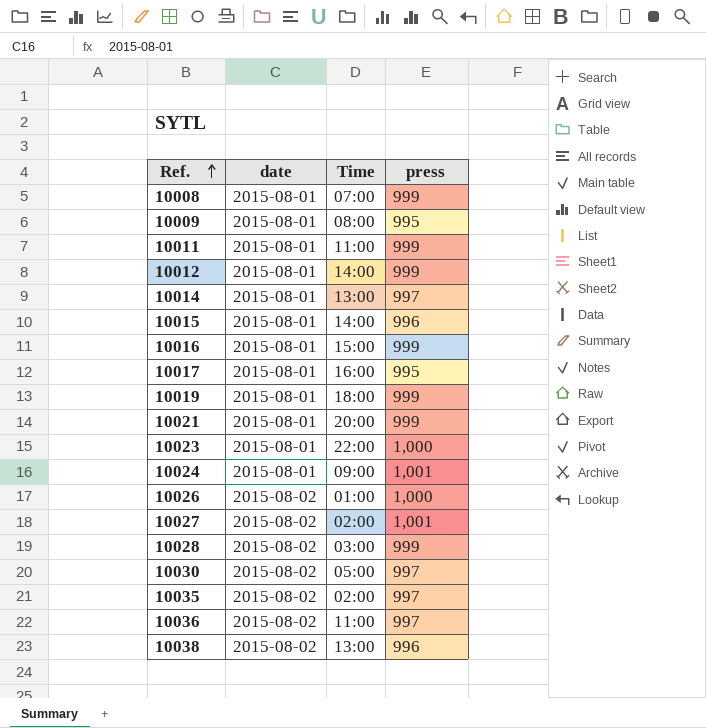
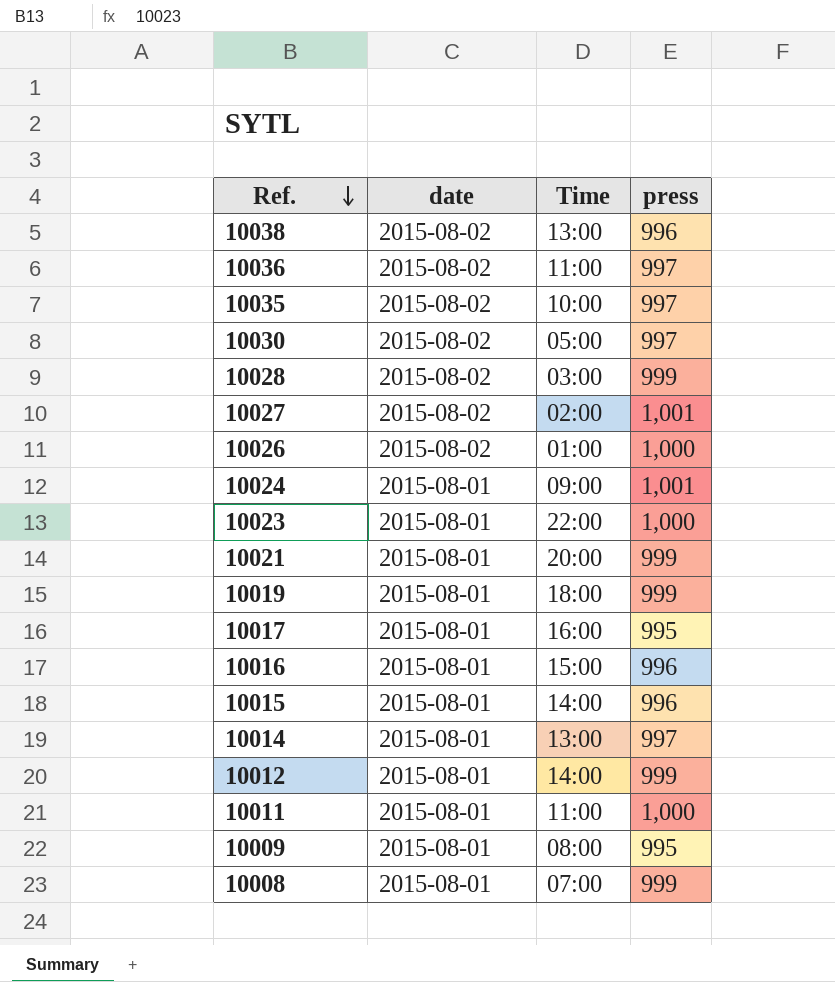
row order: Ref. ascending -> Ref. descending
10035 | Time: 02:00 -> 10:00
10016 | press: 999 -> 996
10011 | press: 999 -> 1,000

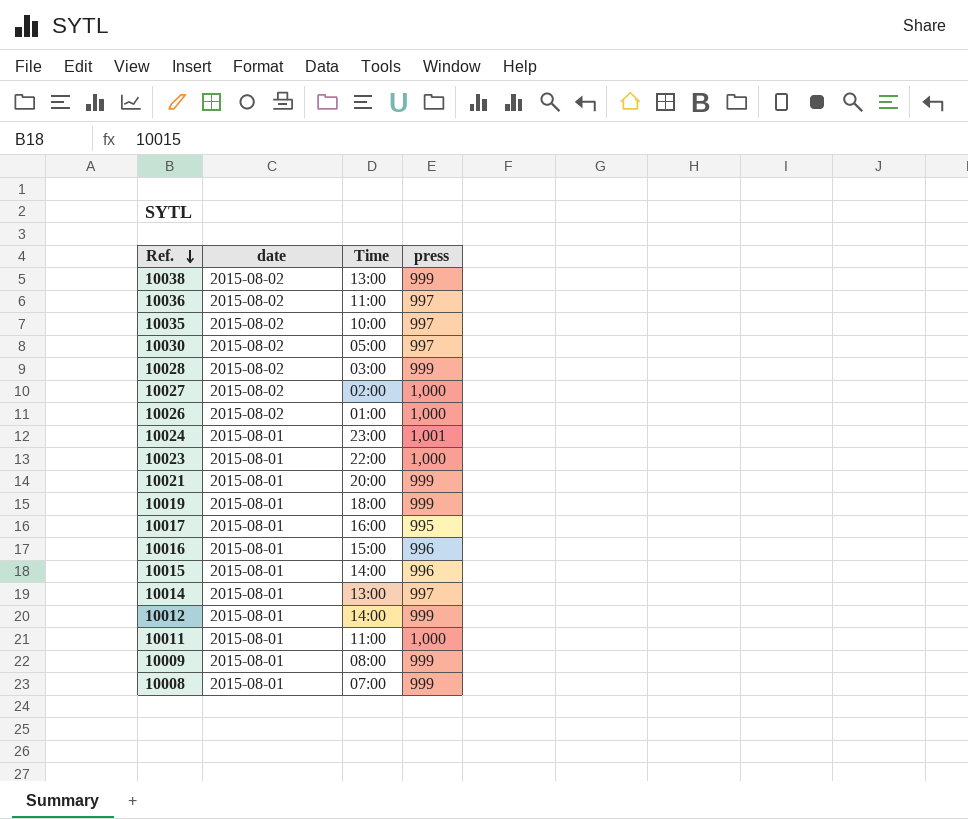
10038 | press: 996 -> 999
10027 | press: 1,001 -> 1,000
10024 | Time: 09:00 -> 23:00
10009 | press: 995 -> 999

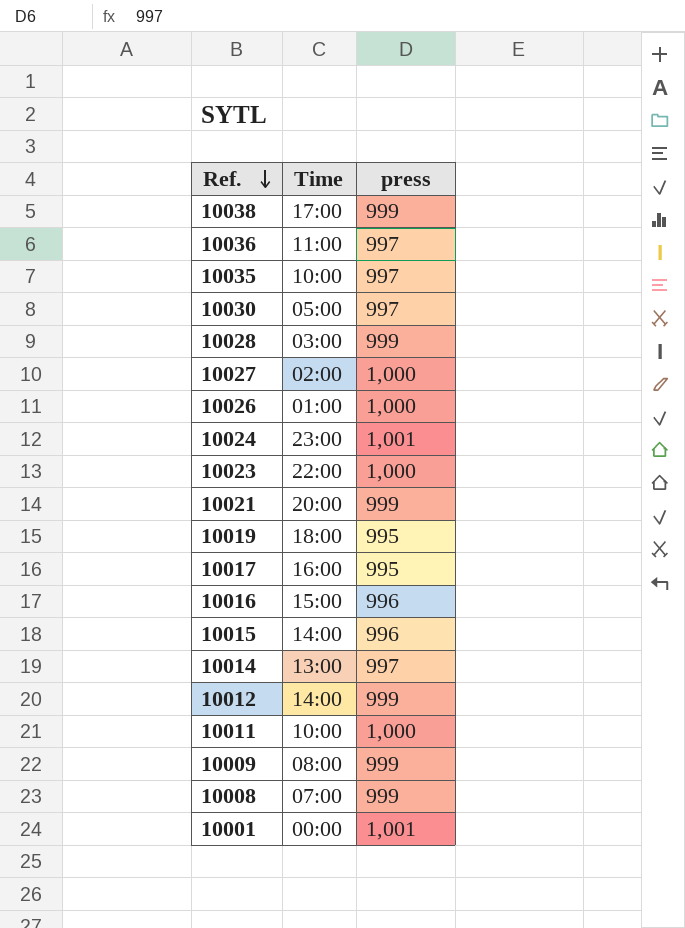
column date | position: 2 -> none
10038 | Time: 13:00 -> 17:00
10019 | press: 999 -> 995
10011 | Time: 11:00 -> 10:00
row 10001: none -> 00:00 | 1,001

